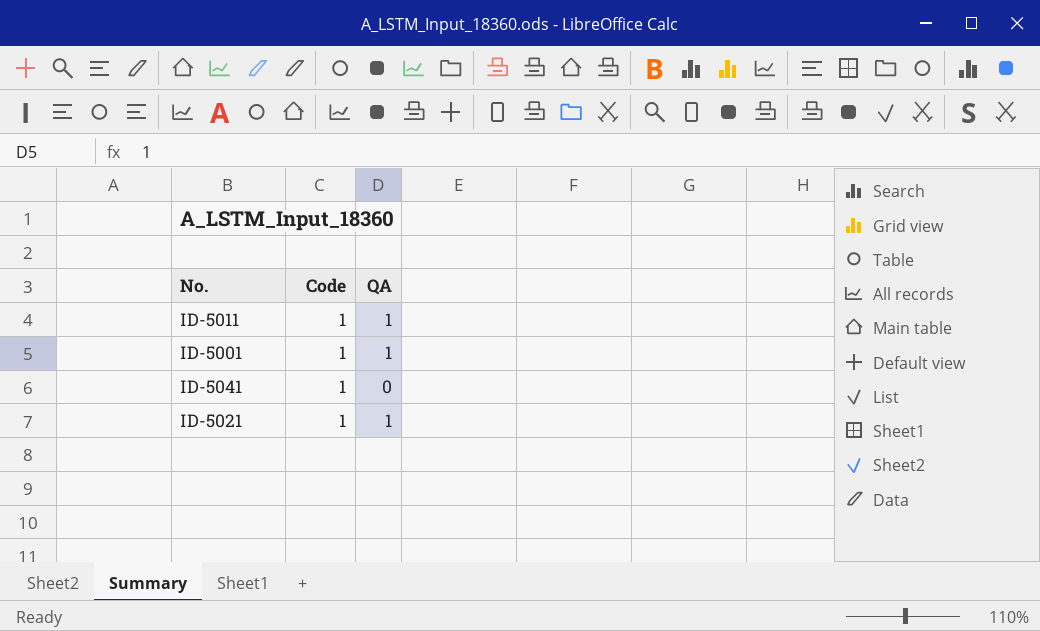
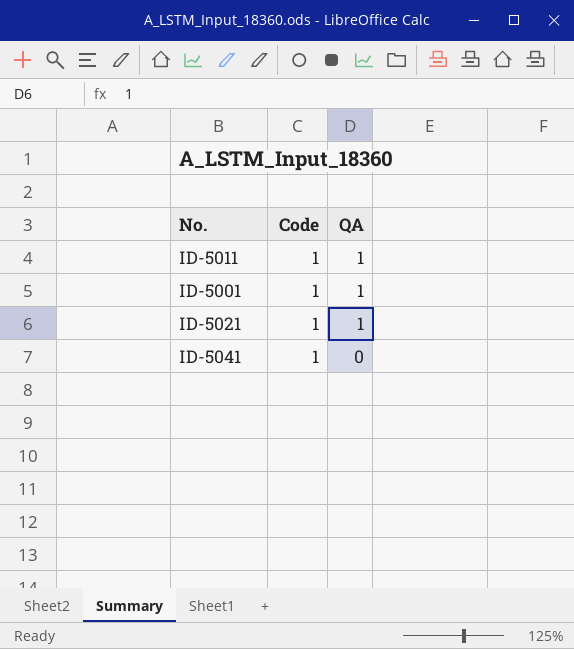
row order: none -> QA descending

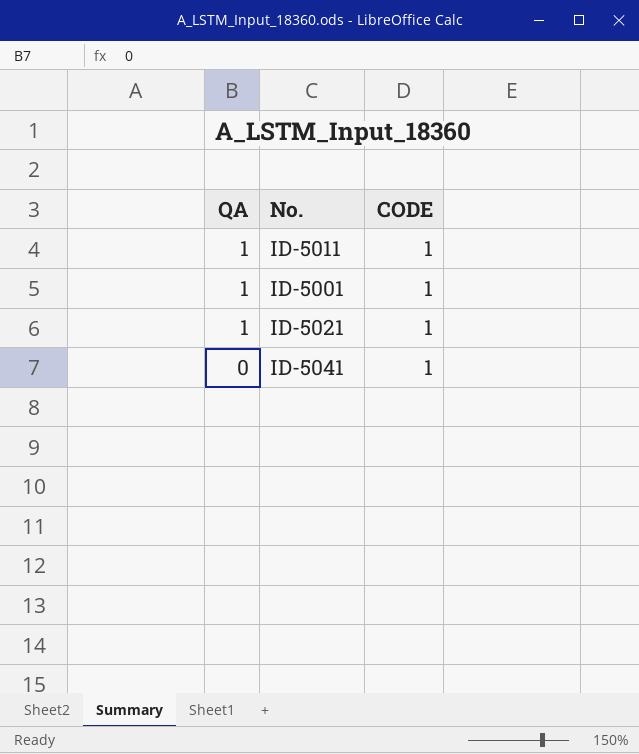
column QA | position: 3 -> 1
column name: Code -> CODE

